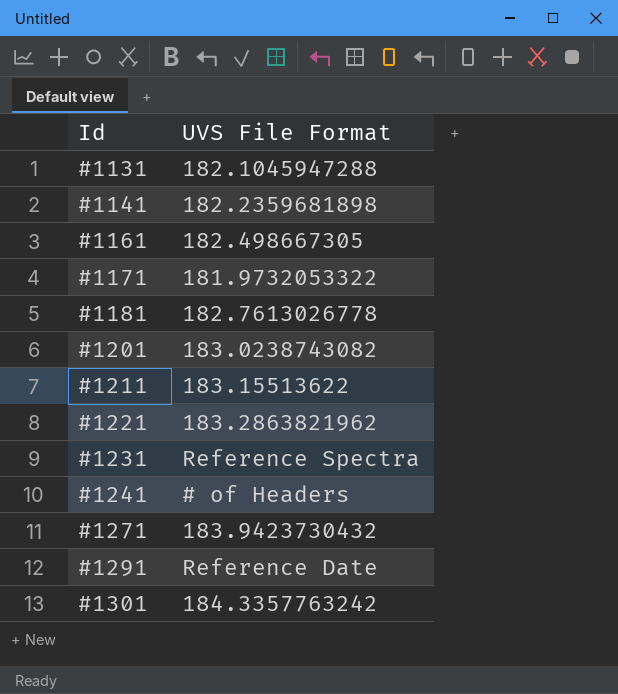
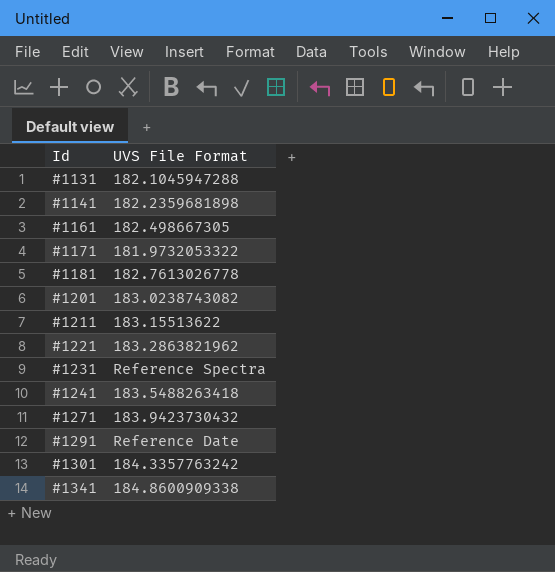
#1241 | UVS File Format: # of Headers -> 183.5488263418
row #1341: none -> 184.8600909338

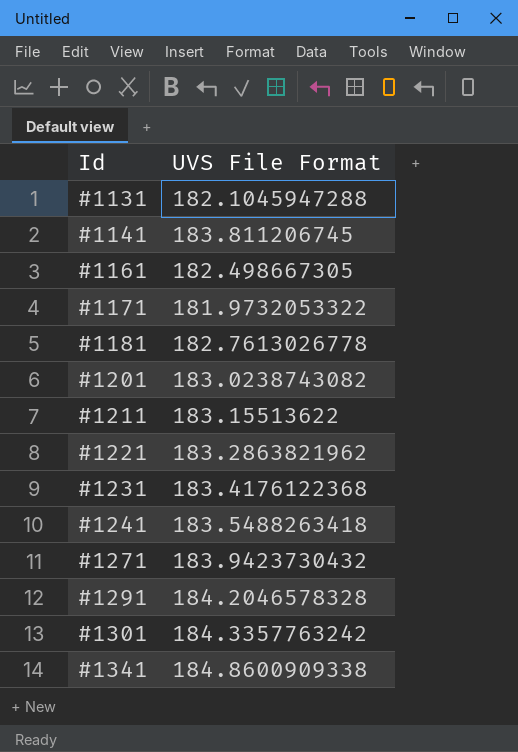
#1141 | UVS File Format: 182.2359681898 -> 183.811206745
#1231 | UVS File Format: Reference Spectra -> 183.4176122368
#1291 | UVS File Format: Reference Date -> 184.2046578328

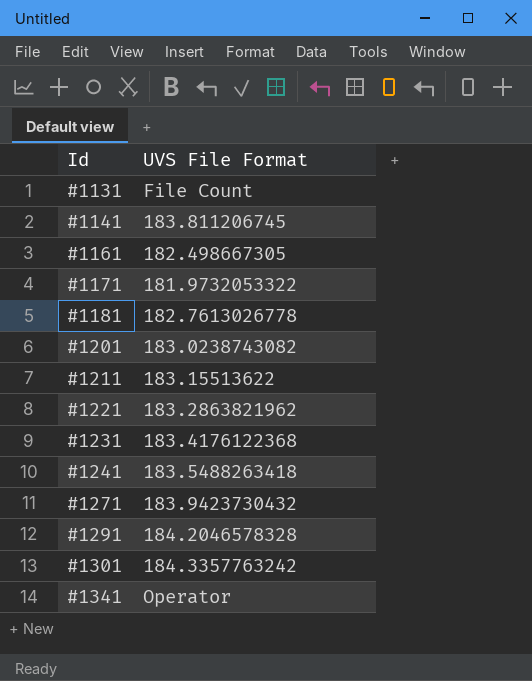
#1131 | UVS File Format: 182.1045947288 -> File Count
#1341 | UVS File Format: 184.8600909338 -> Operator

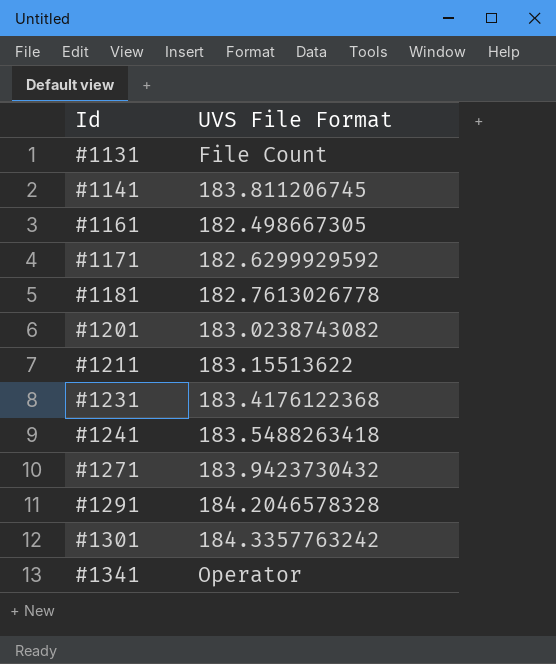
row #1221: 183.2863821962 -> none
#1171 | UVS File Format: 181.9732053322 -> 182.6299929592

